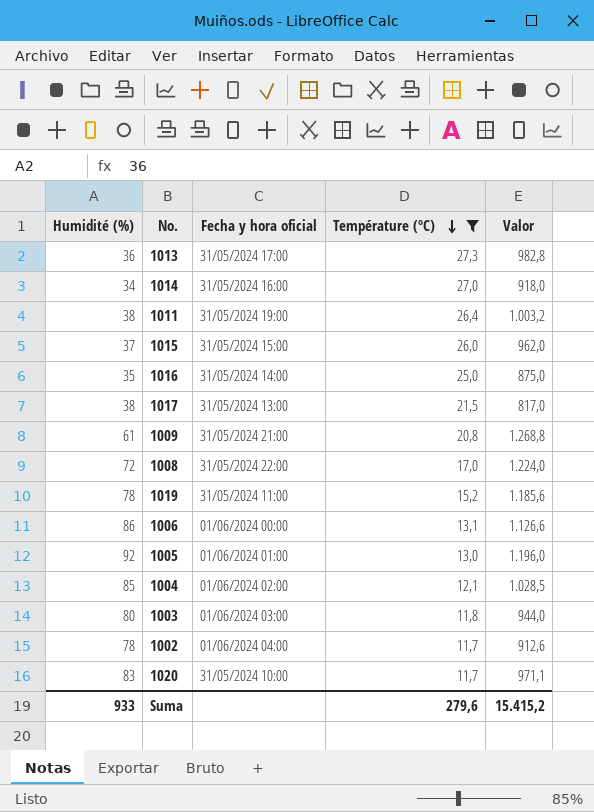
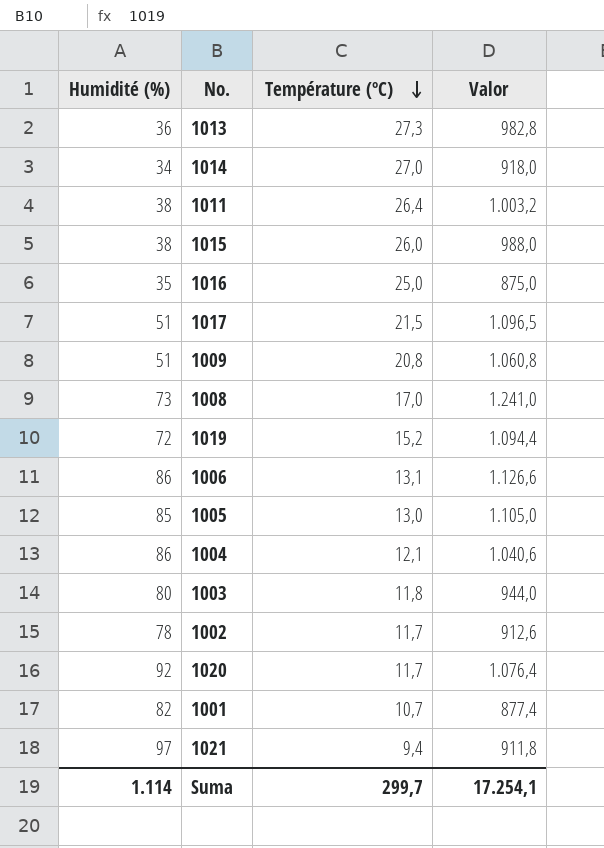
filter: Température (ºC) >= 11,7 -> none
column Fecha y hora oficial | position: 3 -> none
1015 | Humidité (%): 37 -> 38
1015 | Valor: 962,0 -> 988,0
1017 | Humidité (%): 38 -> 51
1017 | Valor: 817,0 -> 1.096,5
1009 | Humidité (%): 61 -> 51
1009 | Valor: 1.268,8 -> 1.060,8
1008 | Humidité (%): 72 -> 73
1008 | Valor: 1.224,0 -> 1.241,0
1019 | Humidité (%): 78 -> 72
1019 | Valor: 1.185,6 -> 1.094,4
1005 | Humidité (%): 92 -> 85
1005 | Valor: 1.196,0 -> 1.105,0
1004 | Humidité (%): 85 -> 86
1004 | Valor: 1.028,5 -> 1.040,6
1020 | Humidité (%): 83 -> 92
1020 | Valor: 971,1 -> 1.076,4
Suma | Humidité (%): 933 -> 1.114
Suma | Température (ºC): 279,6 -> 299,7
Suma | Valor: 15.415,2 -> 17.254,1

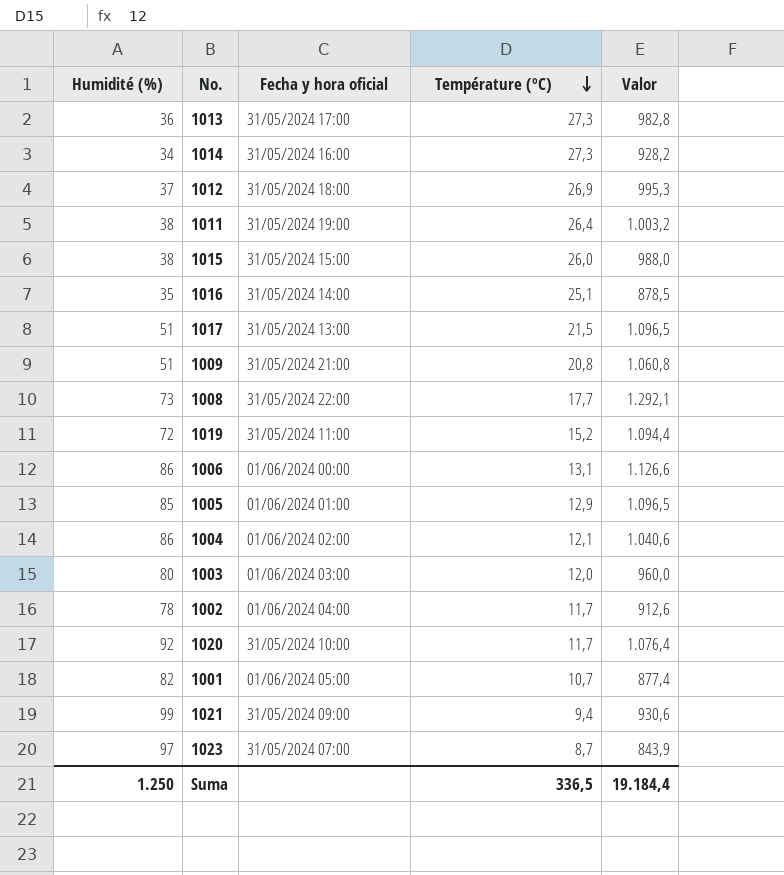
column Fecha y hora oficial | position: none -> 3
1014 | Température (ºC): 27,0 -> 27,3
1014 | Valor: 918,0 -> 928,2
row 1012: none -> 37 | 31/05/2024 18:00 | 26,9 | 995,3
1016 | Température (ºC): 25,0 -> 25,1
1016 | Valor: 875,0 -> 878,5
1008 | Température (ºC): 17,0 -> 17,7
1008 | Valor: 1.241,0 -> 1.292,1
1005 | Température (ºC): 13,0 -> 12,9
1005 | Valor: 1.105,0 -> 1.096,5
1003 | Température (ºC): 11,8 -> 12,0
1003 | Valor: 944,0 -> 960,0
1021 | Humidité (%): 97 -> 99
1021 | Valor: 911,8 -> 930,6
row 1023: none -> 97 | 31/05/2024 07:00 | 8,7 | 843,9
Suma | Humidité (%): 1.114 -> 1.250
Suma | Température (ºC): 299,7 -> 336,5
Suma | Valor: 17.254,1 -> 19.184,4

